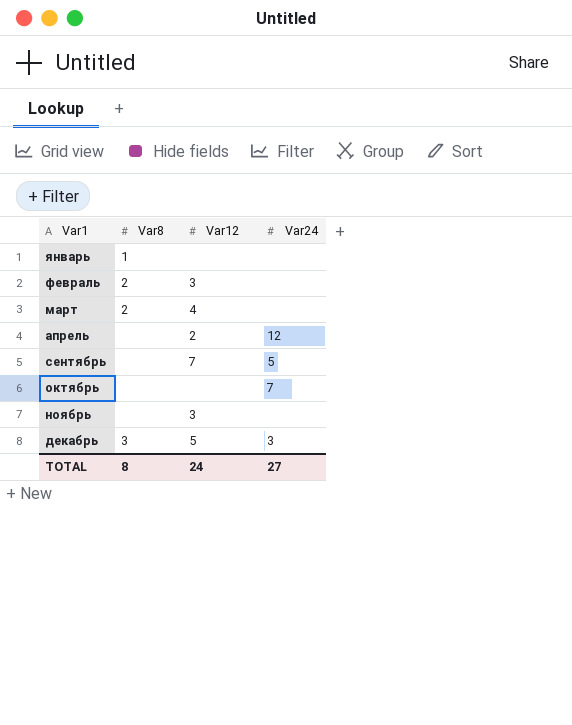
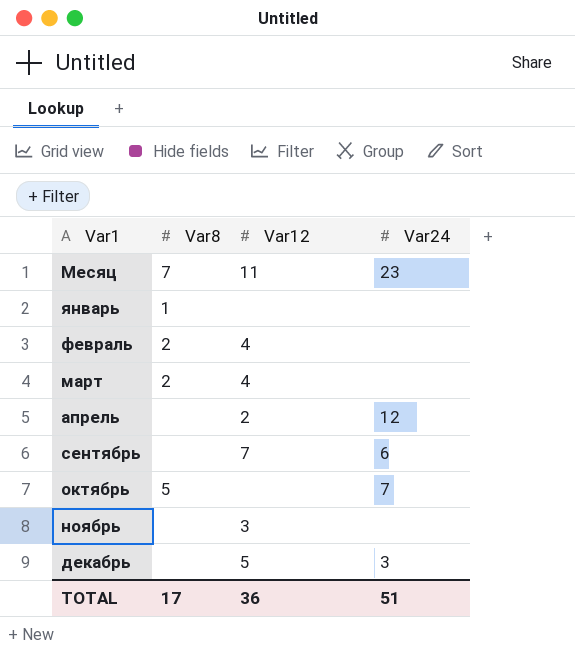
row Месяц: none -> 7 | 11 | 23
февраль | Var12: 3 -> 4
сентябрь | Var24: 5 -> 6
октябрь | Var8: none -> 5
декабрь | Var8: 3 -> none
TOTAL | Var8: 8 -> 17
TOTAL | Var12: 24 -> 36
TOTAL | Var24: 27 -> 51

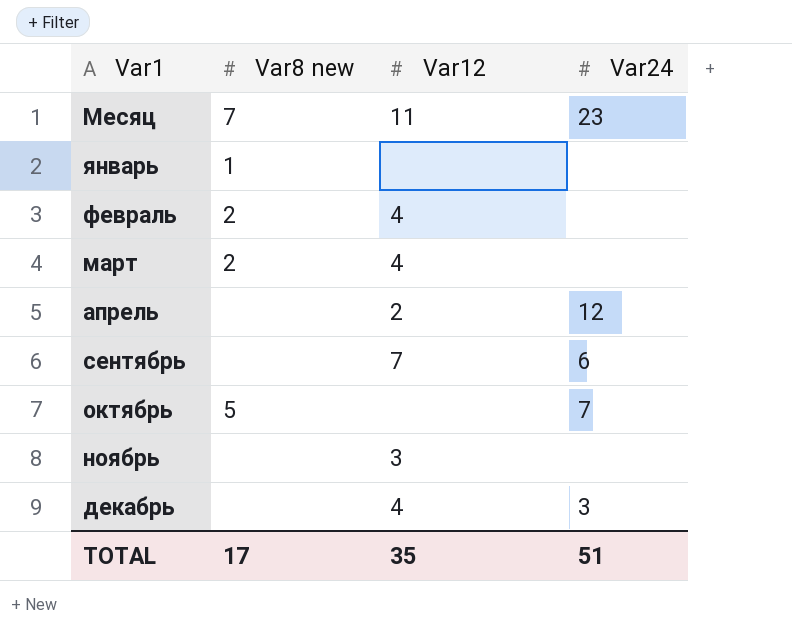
column name: Var8 -> Var8 new
декабрь | Var12: 5 -> 4
TOTAL | Var12: 36 -> 35

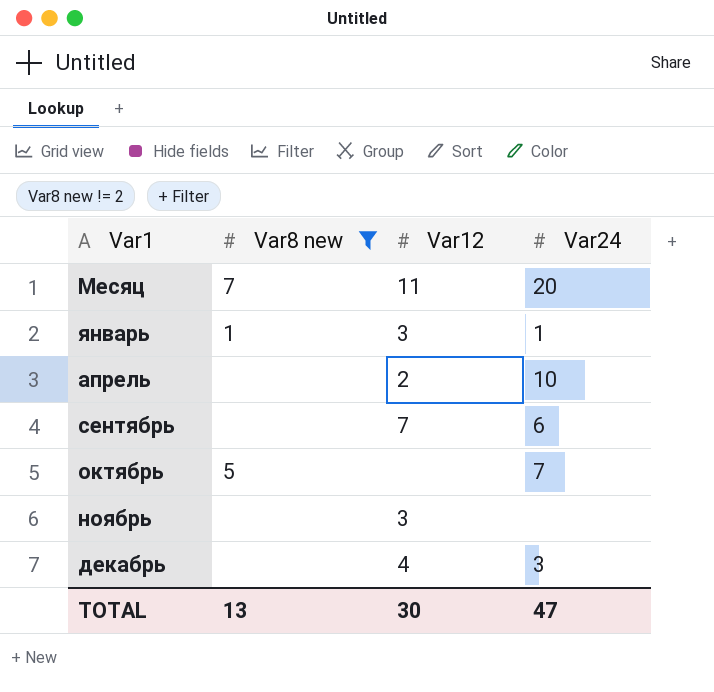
filter: none -> Var8 new != 2
Месяц | Var24: 23 -> 20
январь | Var12: none -> 3
январь | Var24: none -> 1
апрель | Var24: 12 -> 10
TOTAL | Var8 new: 17 -> 13
TOTAL | Var12: 35 -> 30
TOTAL | Var24: 51 -> 47

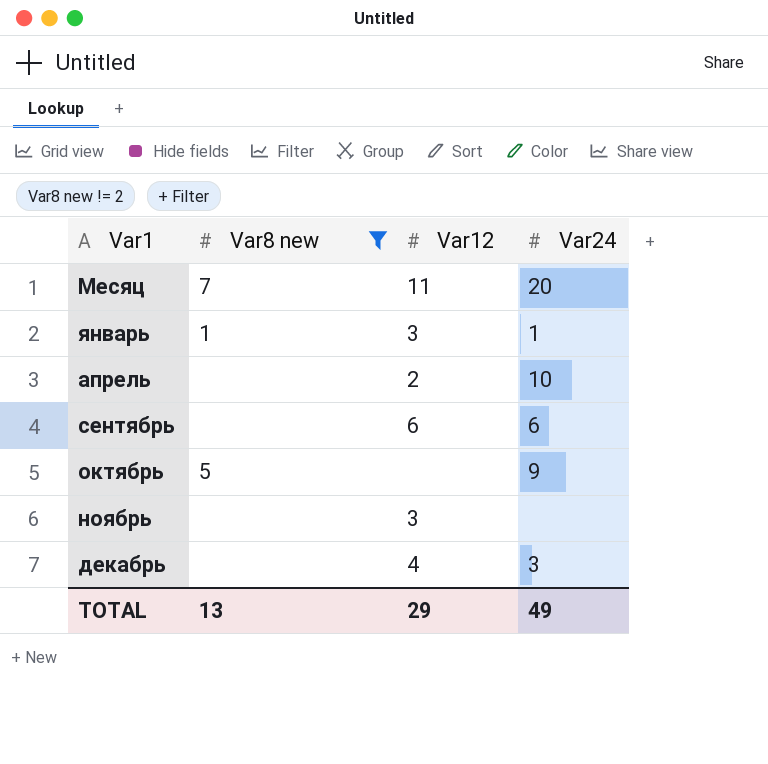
сентябрь | Var12: 7 -> 6
октябрь | Var24: 7 -> 9
TOTAL | Var12: 30 -> 29
TOTAL | Var24: 47 -> 49

